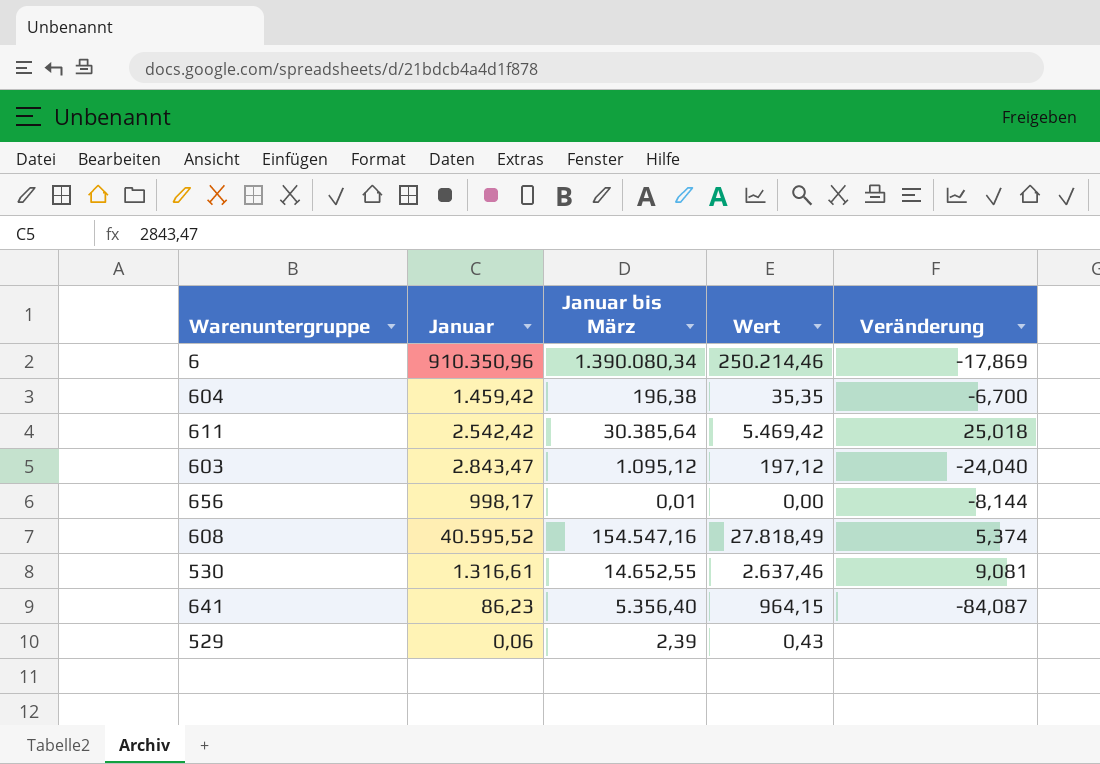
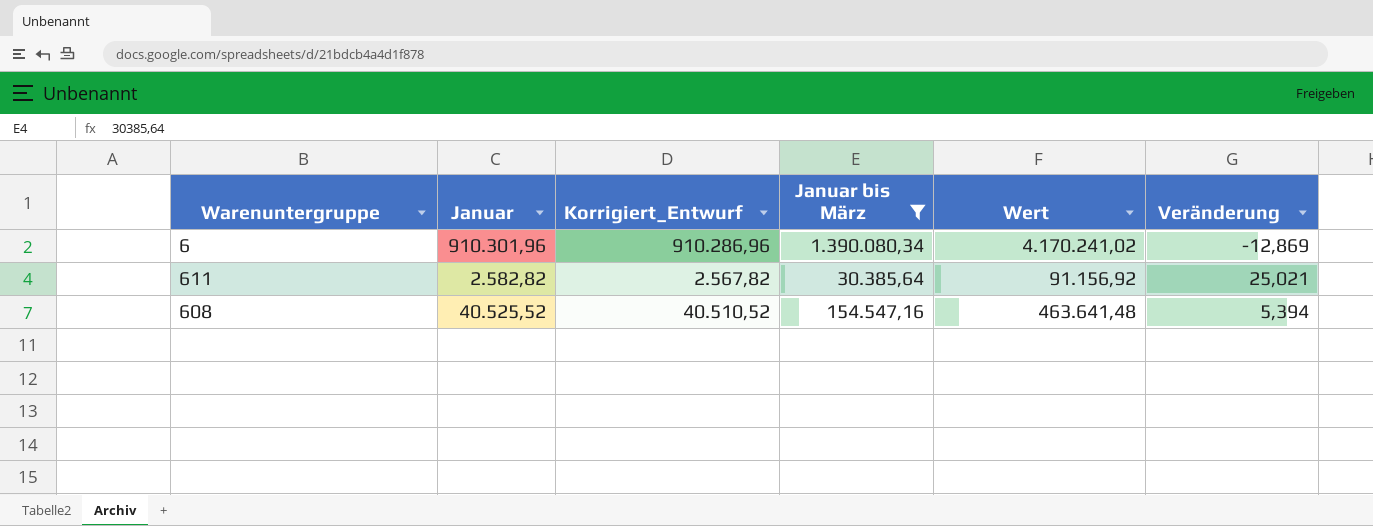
filter: none -> Januar bis März >= 30.385,64
column Korrigiert_Entwurf | formula: none -> [Januar] - 15
column Wert | formula: [Januar bis März] * 0,18 -> [Januar bis März] * 3
6 | Januar: 910.350,96 -> 910.301,96
6 | Veränderung: -17,869 -> -12,869
611 | Januar: 2.542,42 -> 2.582,82
611 | Veränderung: 25,018 -> 25,021
608 | Januar: 40.595,52 -> 40.525,52
608 | Veränderung: 5,374 -> 5,394

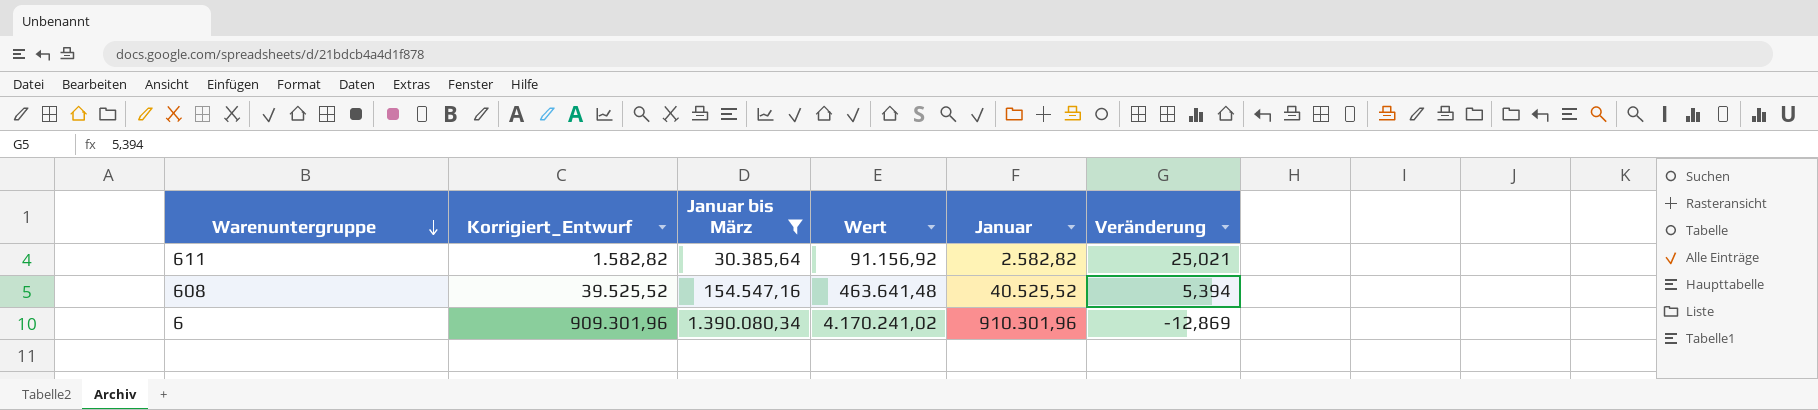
row order: none -> Warenuntergruppe descending
column Korrigiert_Entwurf | formula: [Januar] - 15 -> [Januar] - 1000
column Januar | position: 2 -> 5

